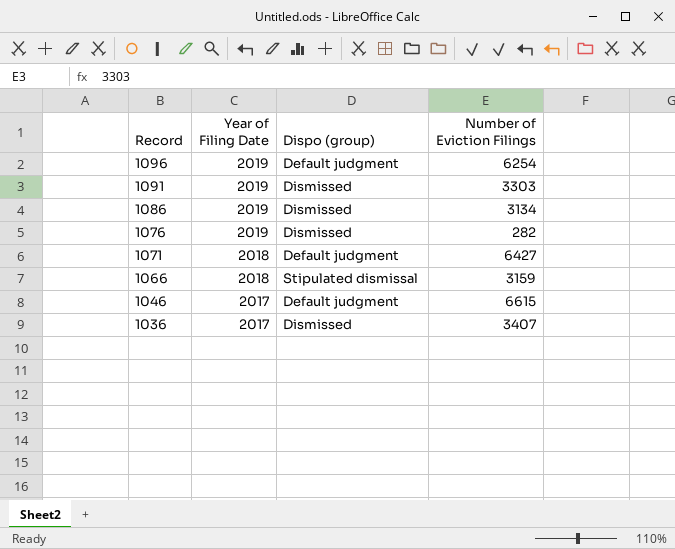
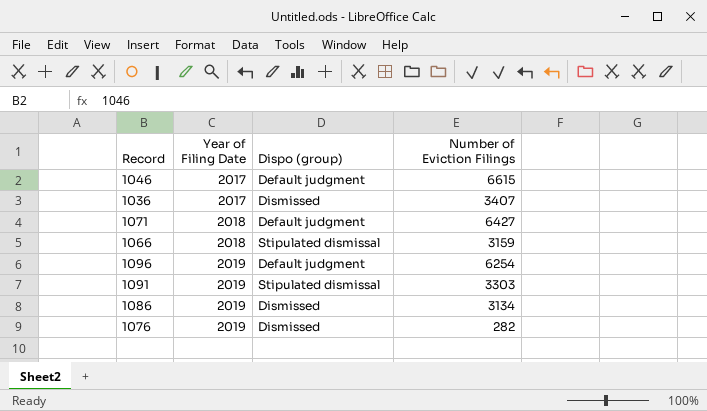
row order: Record descending -> Year of Filing Date ascending
1091 | Dispo (group): Dismissed -> Stipulated dismissal

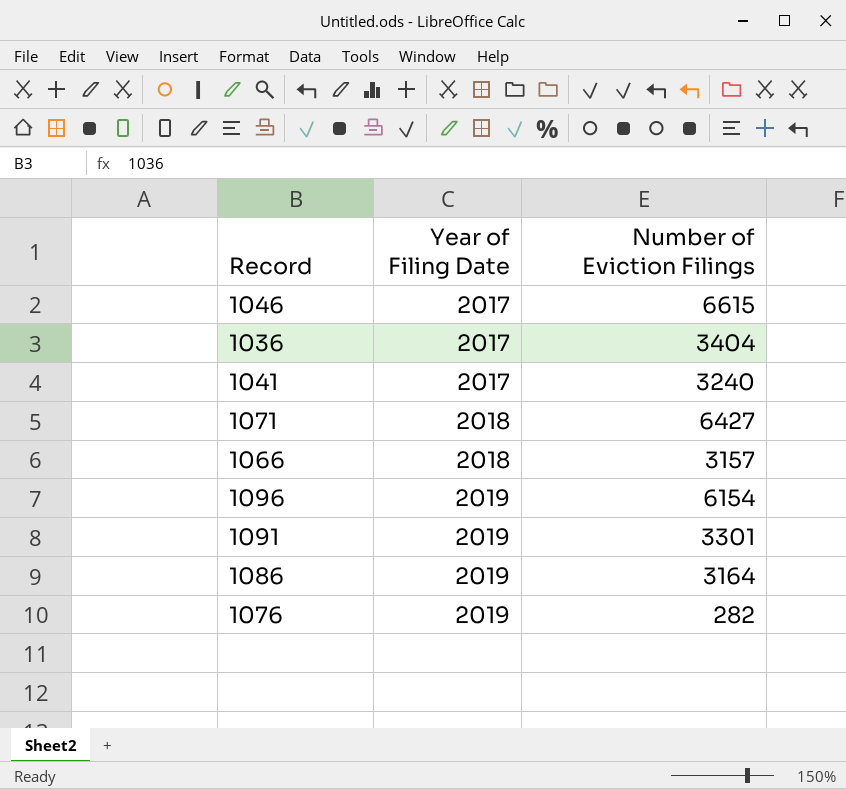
column Dispo (group) | position: 3 -> none
1036 | Number of Eviction Filings: 3407 -> 3404
row 1041: none -> 2017 | 3240
1066 | Number of Eviction Filings: 3159 -> 3157
1096 | Number of Eviction Filings: 6254 -> 6154
1091 | Number of Eviction Filings: 3303 -> 3301
1086 | Number of Eviction Filings: 3134 -> 3164

